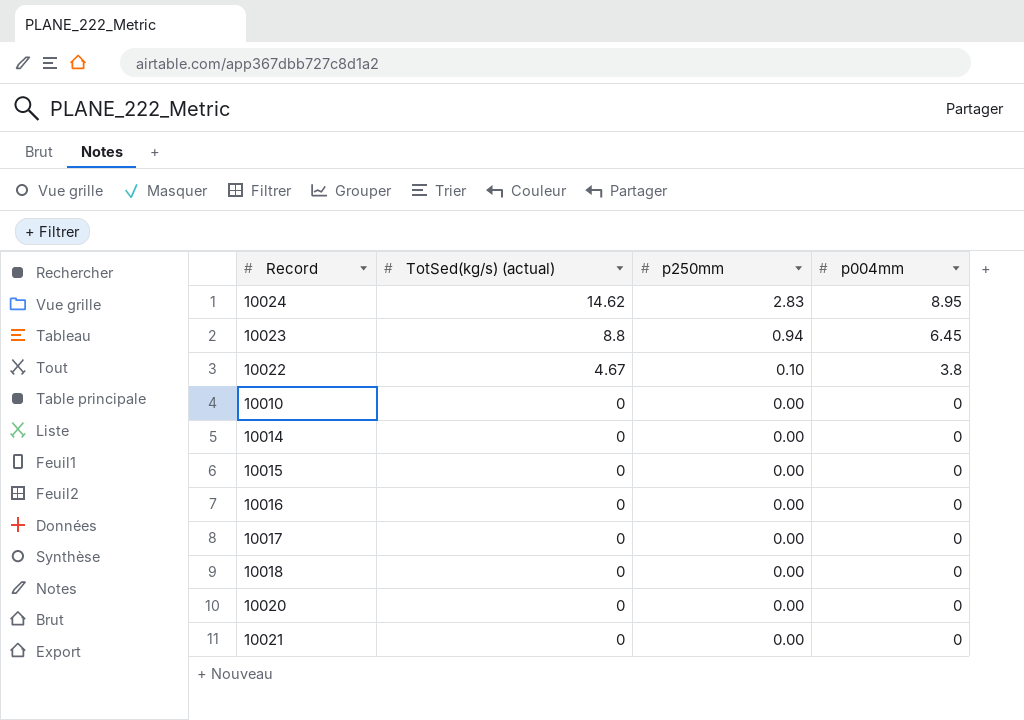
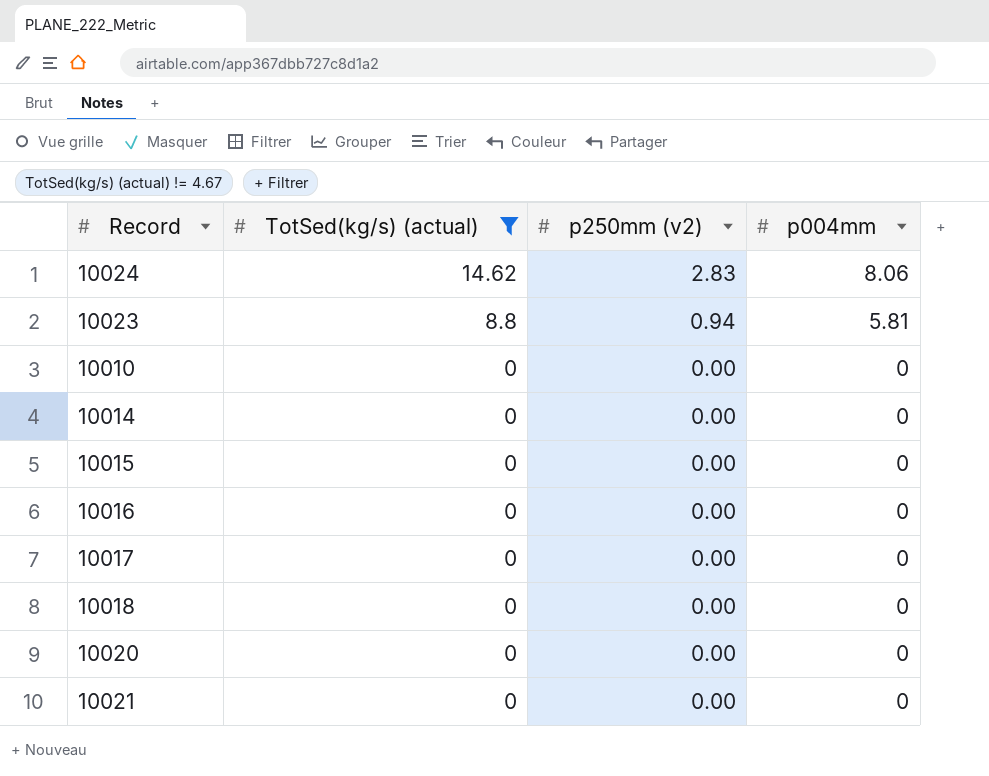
filter: none -> TotSed(kg/s) (actual) != 4.67
column name: p250mm -> p250mm (v2)
10024 | p004mm: 8.95 -> 8.06
10023 | p004mm: 6.45 -> 5.81

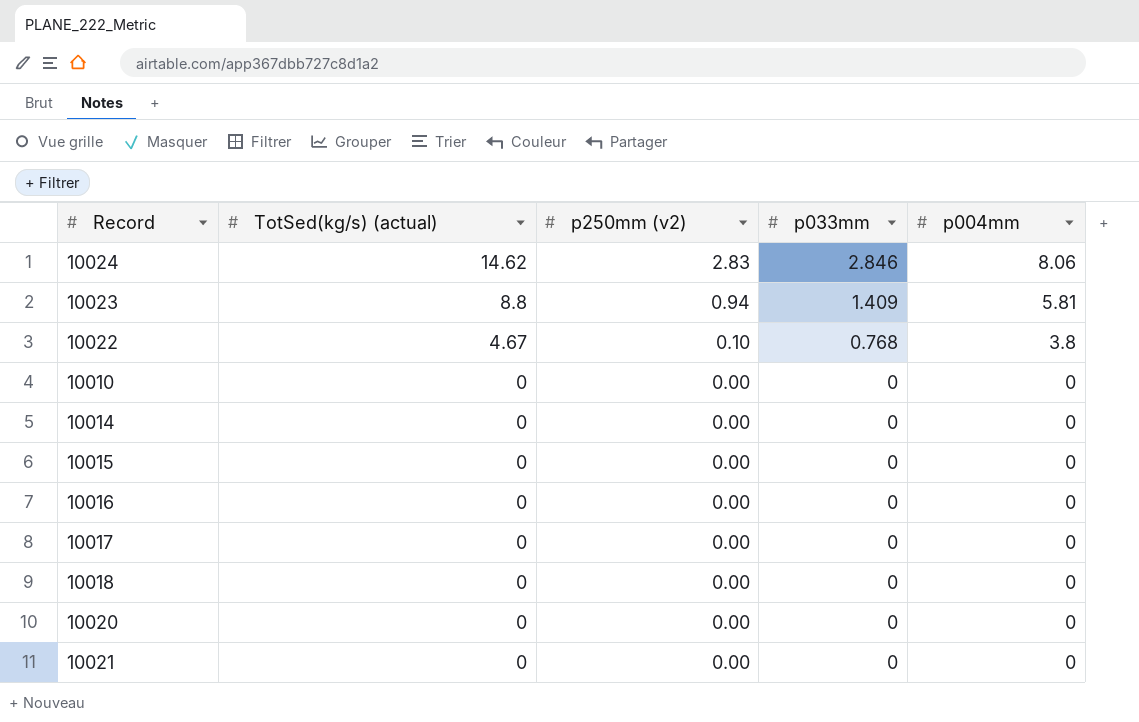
filter: TotSed(kg/s) (actual) != 4.67 -> none
column p033mm | position: none -> 4

